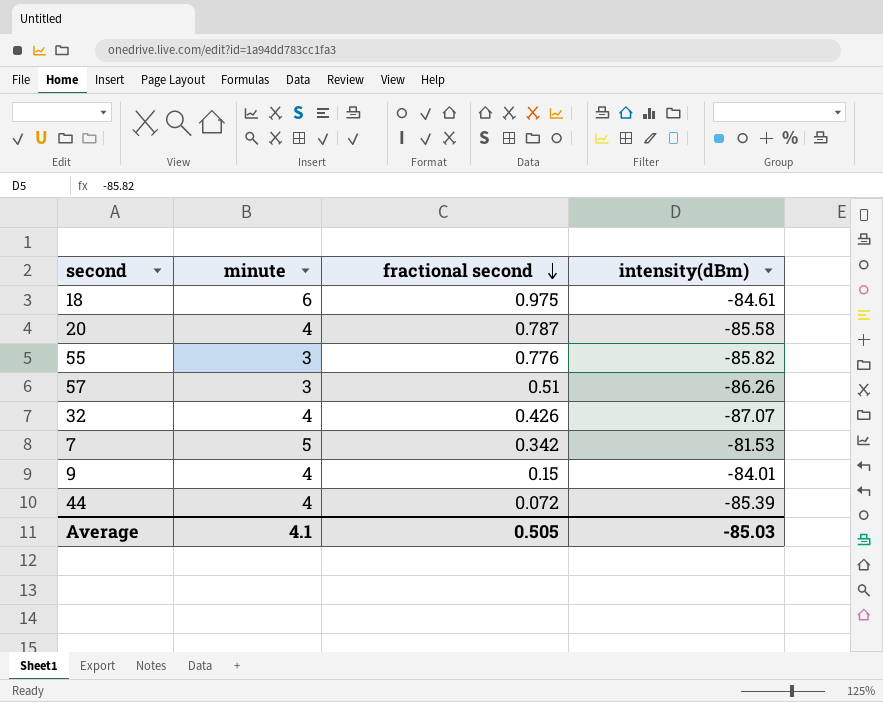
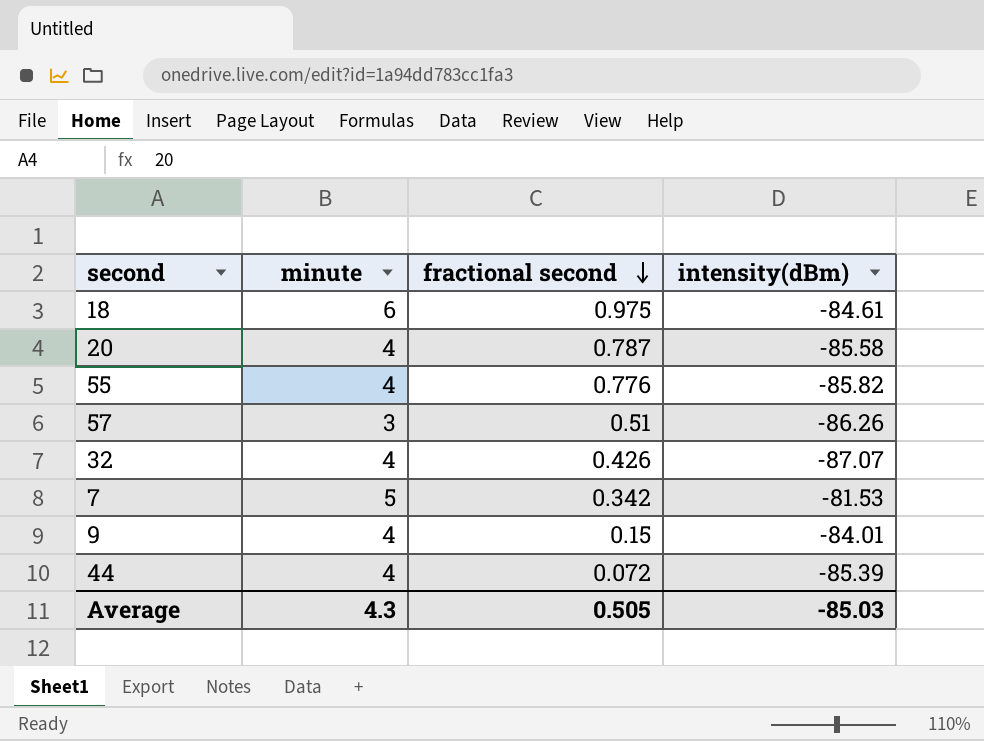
55 | minute: 3 -> 4
Average | minute: 4.1 -> 4.3

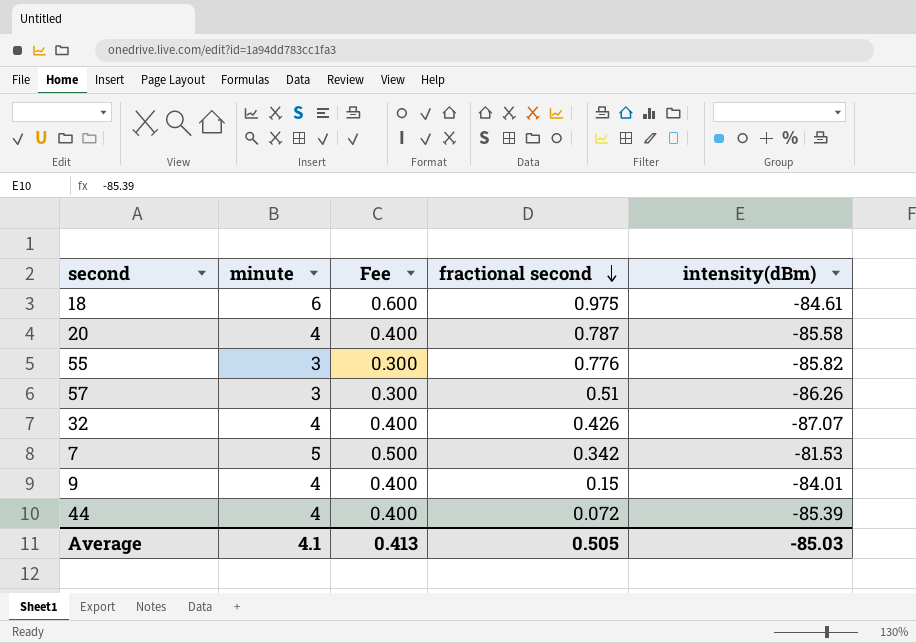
column Fee | formula: none -> [minute] * 0.1
55 | minute: 4 -> 3
Average | minute: 4.3 -> 4.1

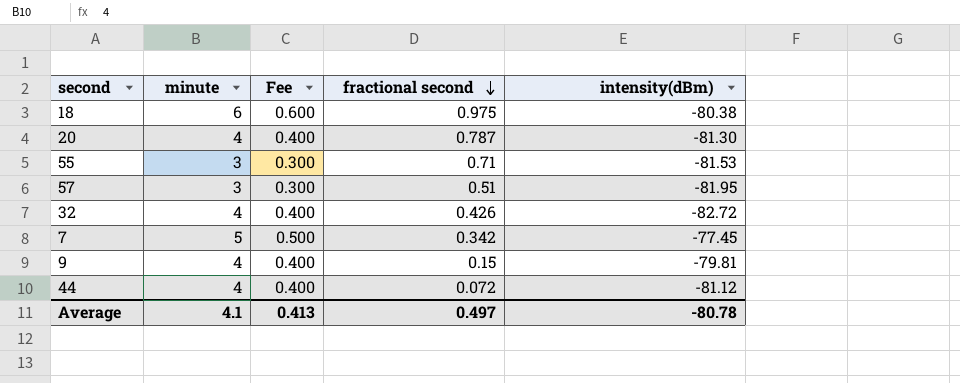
18 | intensity(dBm): -84.61 -> -80.38
20 | intensity(dBm): -85.58 -> -81.30
55 | fractional second: 0.776 -> 0.71
55 | intensity(dBm): -85.82 -> -81.53
57 | intensity(dBm): -86.26 -> -81.95
32 | intensity(dBm): -87.07 -> -82.72
7 | intensity(dBm): -81.53 -> -77.45
9 | intensity(dBm): -84.01 -> -79.81
44 | intensity(dBm): -85.39 -> -81.12
Average | fractional second: 0.505 -> 0.497
Average | intensity(dBm): -85.03 -> -80.78

